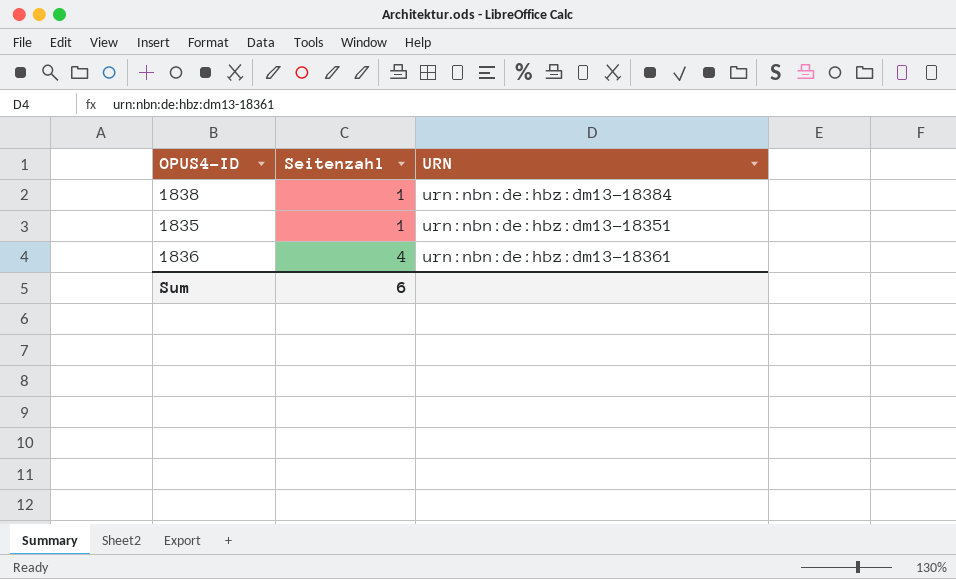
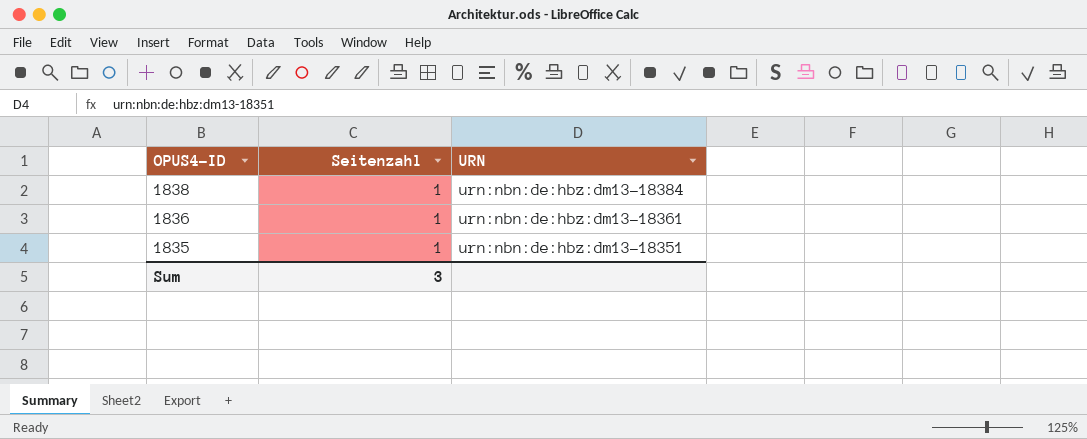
row order: Seitenzahl ascending -> OPUS4-ID descending
1836 | Seitenzahl: 4 -> 1
Sum | Seitenzahl: 6 -> 3

